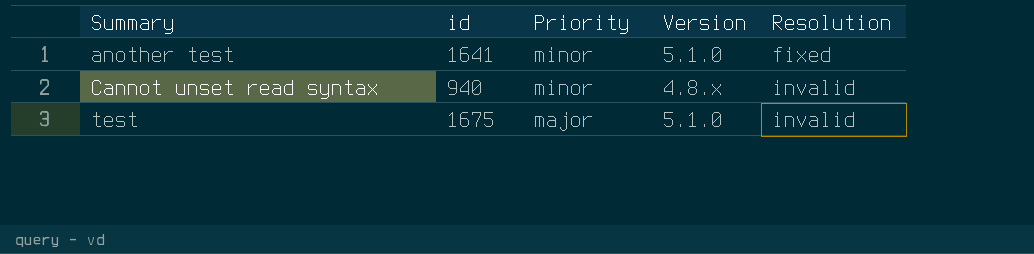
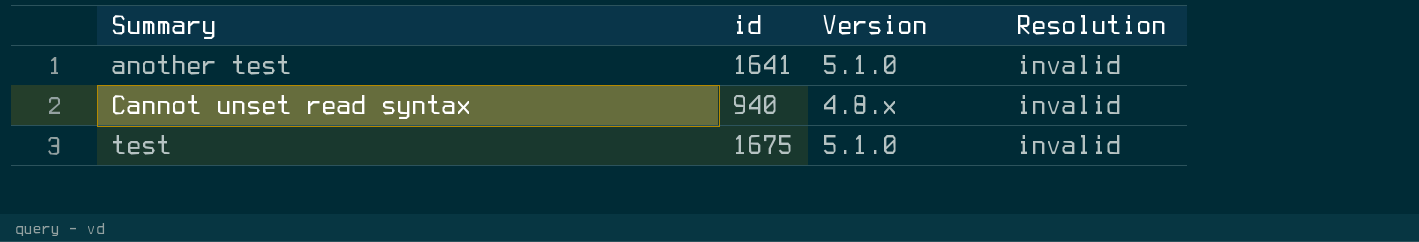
column Priority | position: 3 -> none
another test | Resolution: fixed -> invalid

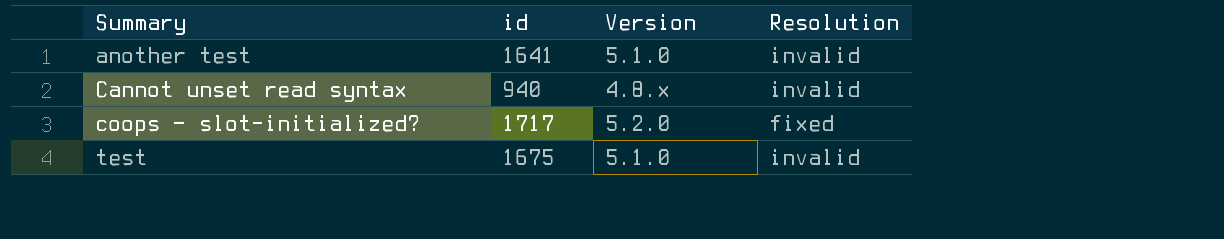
row coops — slot-initialized?: none -> 1717 | 5.2.0 | fixed

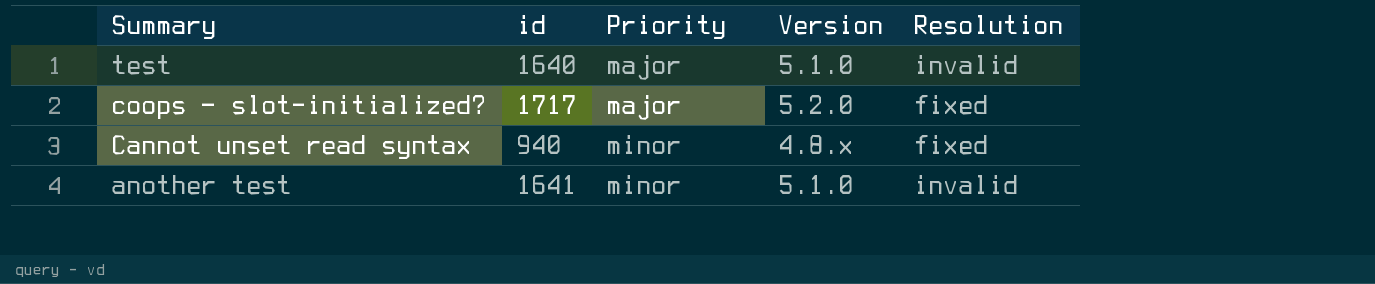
row order: Summary ascending -> Summary descending
column Priority | position: none -> 3
test | id: 1675 -> 1640
Cannot unset read syntax | Resolution: invalid -> fixed

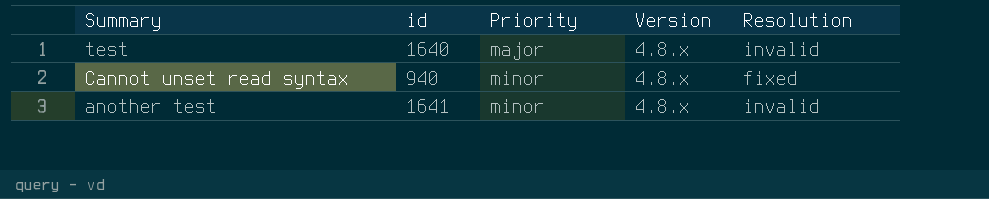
row coops — slot-initialized?: 1717 | major | 5.2.0 | fixed -> none
test | Version: 5.1.0 -> 4.8.x
another test | Version: 5.1.0 -> 4.8.x

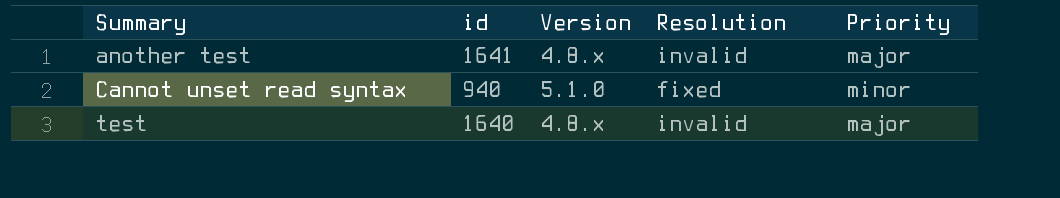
row order: Summary descending -> Summary ascending
column Priority | position: 3 -> 5
another test | Priority: minor -> major
Cannot unset read syntax | Version: 4.8.x -> 5.1.0

